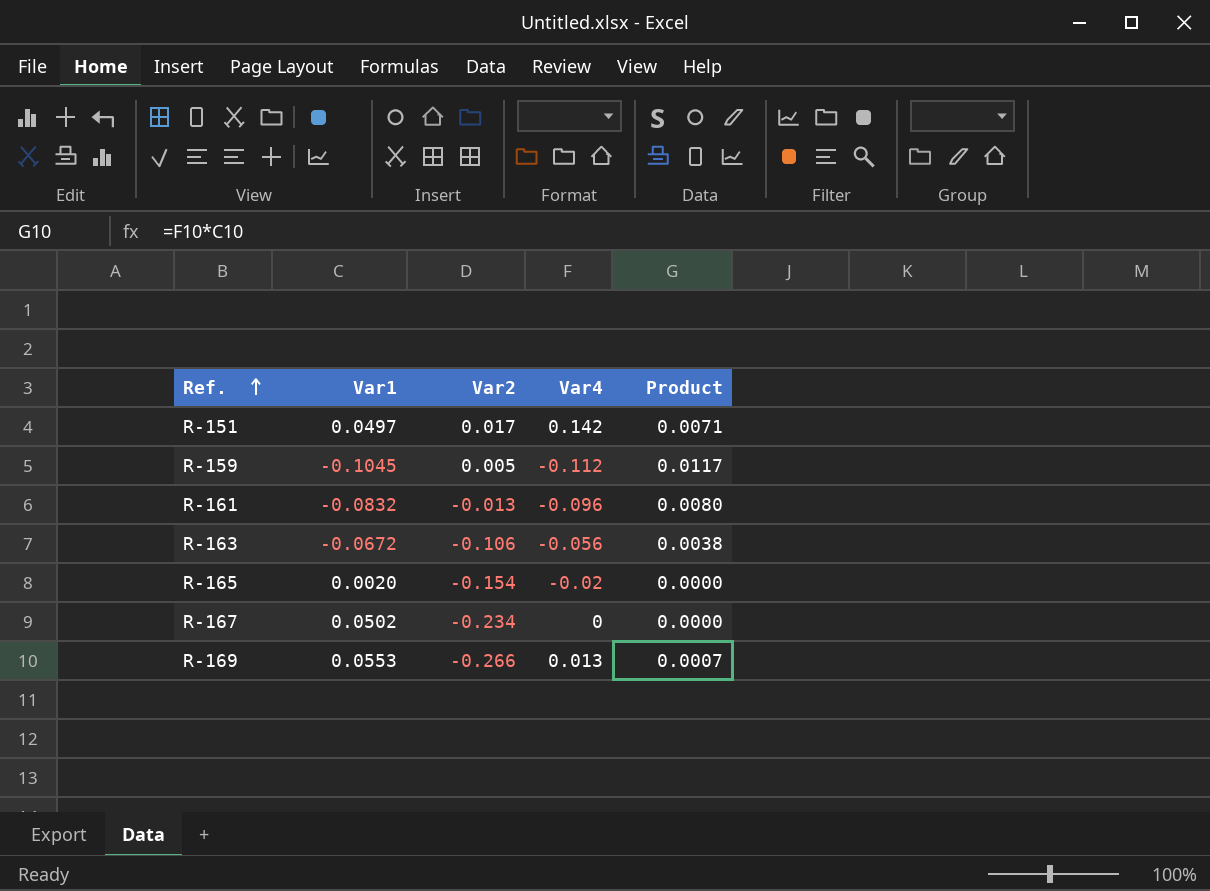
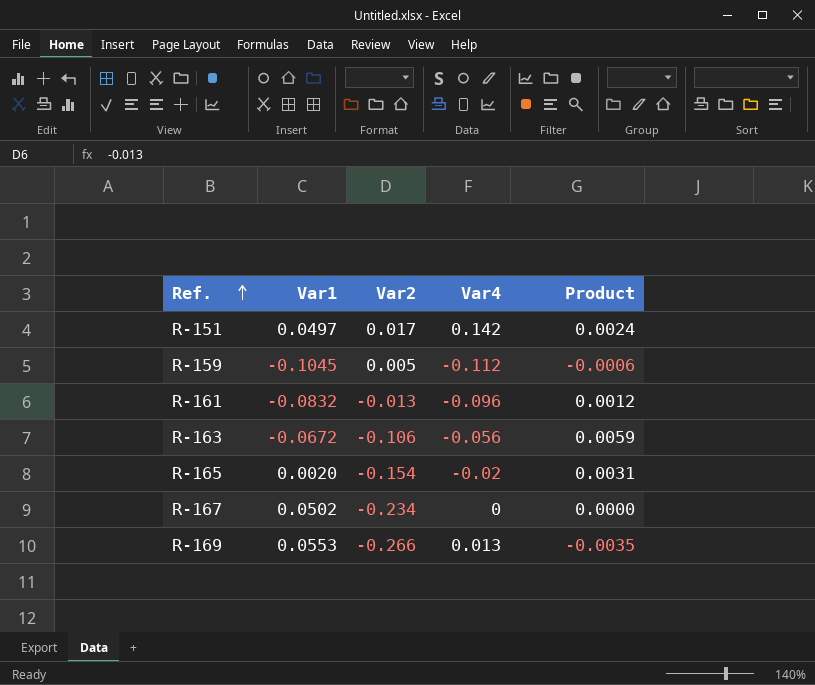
column Product | formula: [Var1] * [Var4] -> [Var2] * [Var4]

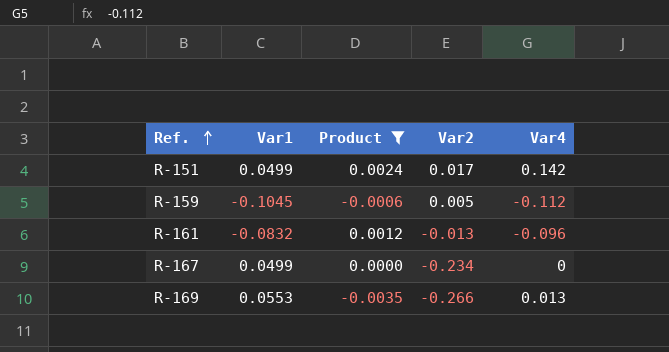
filter: none -> Product <= 0.0024
column Product | position: 5 -> 3
R-151 | Var1: 0.0497 -> 0.0499
R-167 | Var1: 0.0502 -> 0.0499

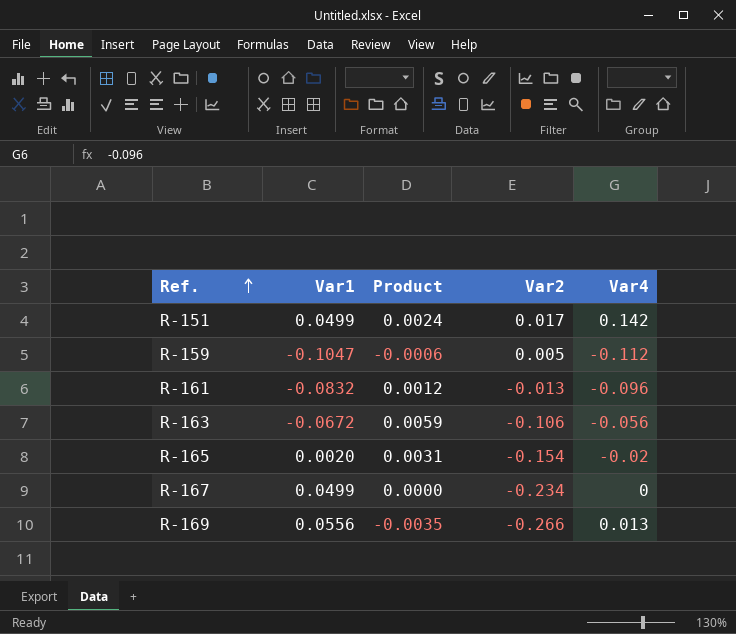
filter: Product <= 0.0024 -> none
R-159 | Var1: -0.1045 -> -0.1047
R-169 | Var1: 0.0553 -> 0.0556

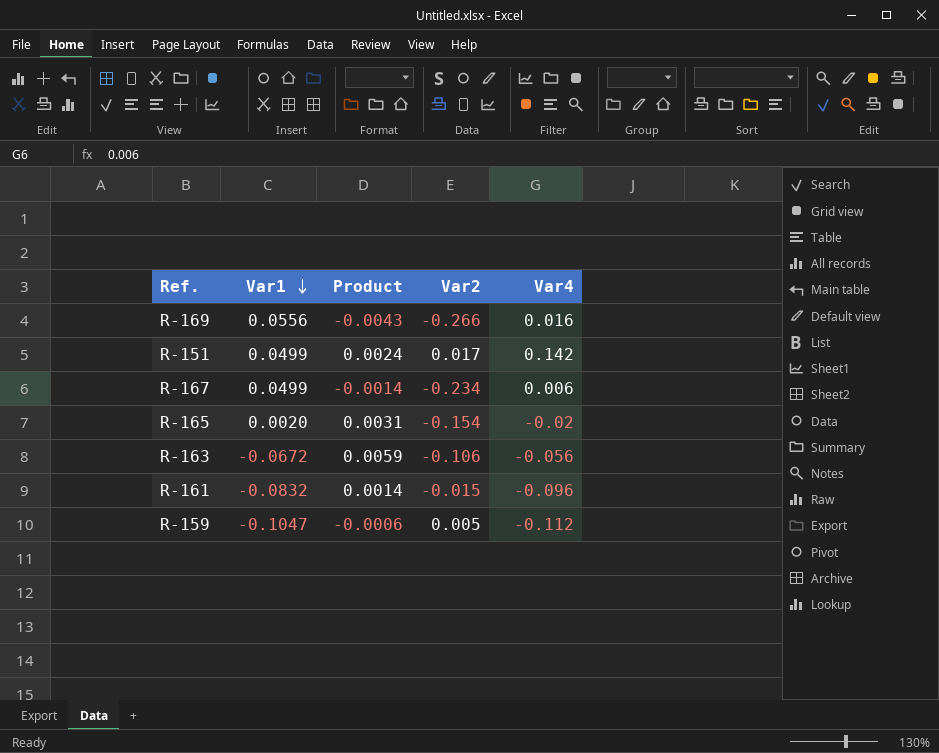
row order: Ref. ascending -> Var1 descending
R-169 | Product: -0.0035 -> -0.0043
R-169 | Var4: 0.013 -> 0.016
R-167 | Product: 0.0000 -> -0.0014
R-167 | Var4: 0 -> 0.006
R-161 | Product: 0.0012 -> 0.0014
R-161 | Var2: -0.013 -> -0.015

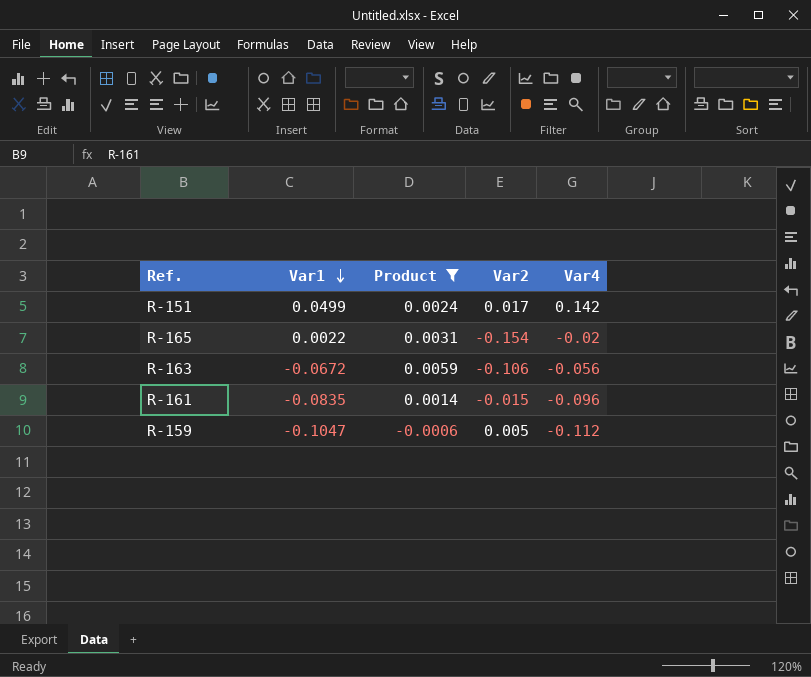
filter: none -> Product >= -0.0006
R-165 | Var1: 0.0020 -> 0.0022
R-161 | Var1: -0.0832 -> -0.0835

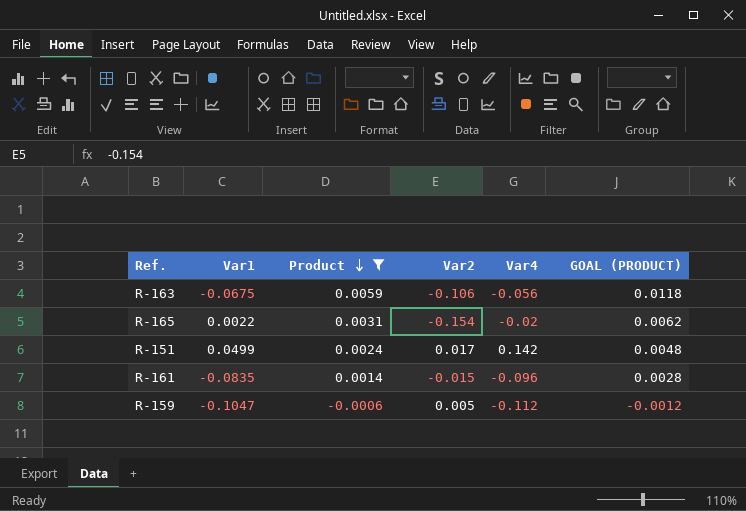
row order: Var1 descending -> Product descending
column GOAL (PRODUCT) | formula: none -> [Product] * 2
R-163 | Var1: -0.0672 -> -0.0675

